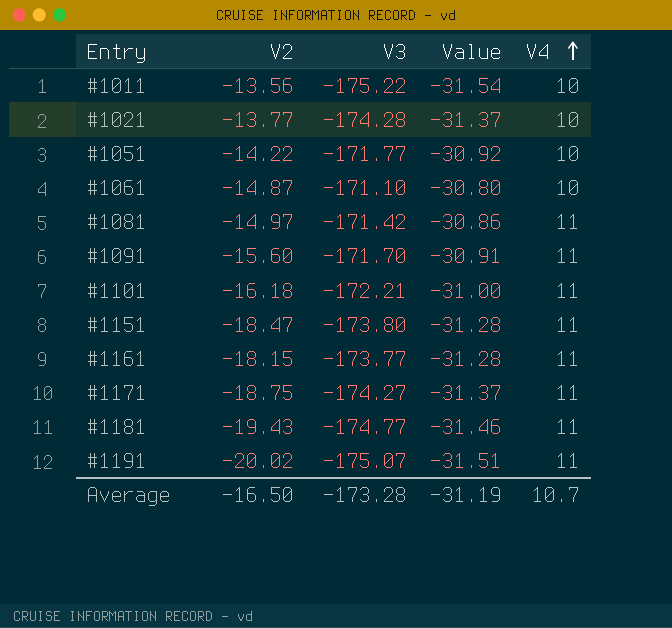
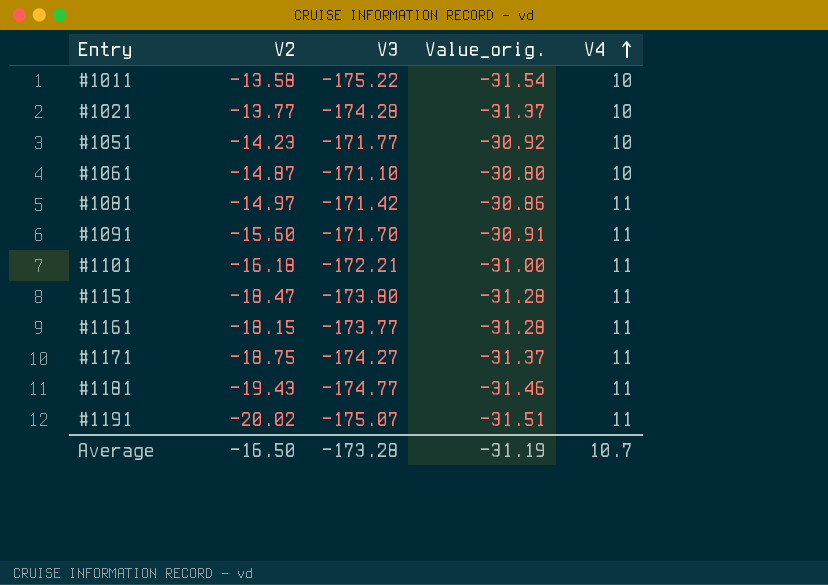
column name: Value -> Value_orig.
#1011 | V2: -13.56 -> -13.58
#1051 | V2: -14.22 -> -14.23

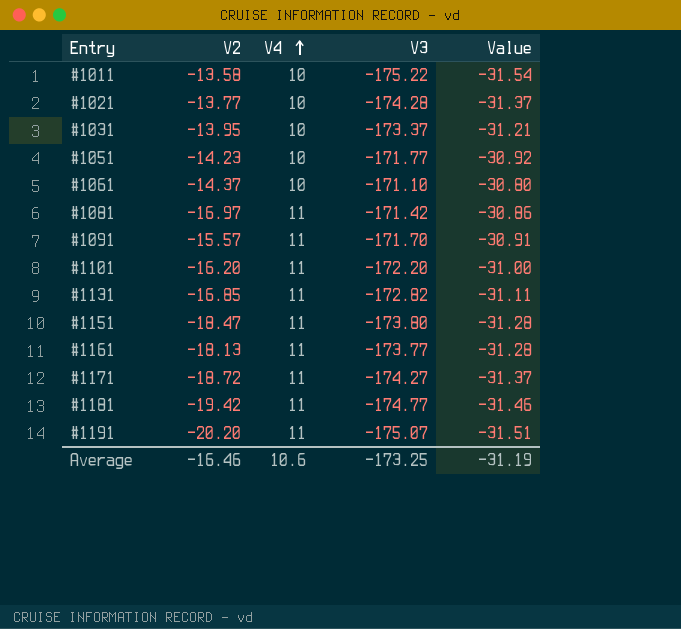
column V4 | position: 5 -> 3
column name: Value_orig. -> Value
row #1031: none -> -13.95 | 10 | -173.37 | -31.21
#1061 | V2: -14.87 -> -14.37
#1081 | V2: -14.97 -> -16.97
#1091 | V2: -15.60 -> -15.57
#1101 | V2: -16.18 -> -16.20
#1101 | V3: -172.21 -> -172.20
row #1131: none -> -16.85 | 11 | -172.82 | -31.11
#1161 | V2: -18.15 -> -18.13
#1171 | V2: -18.75 -> -18.72
#1181 | V2: -19.43 -> -19.42
#1191 | V2: -20.02 -> -20.20
Average | V2: -16.50 -> -16.46
Average | V4: 10.7 -> 10.6
Average | V3: -173.28 -> -173.25

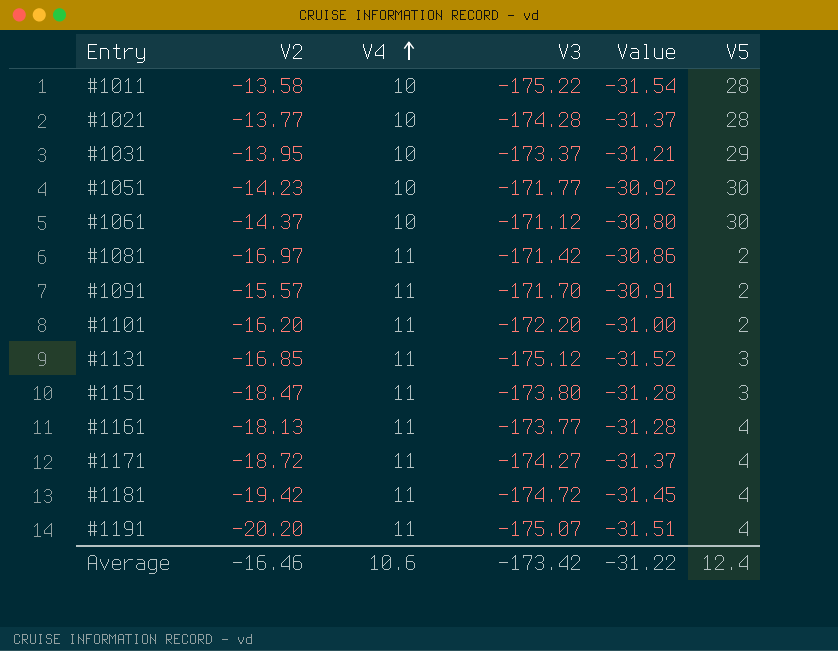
column V5 | position: none -> 6
#1061 | V3: -171.10 -> -171.12
#1131 | V3: -172.82 -> -175.12
#1131 | Value: -31.11 -> -31.52
#1181 | V3: -174.77 -> -174.72
#1181 | Value: -31.46 -> -31.45
Average | V3: -173.25 -> -173.42
Average | Value: -31.19 -> -31.22

